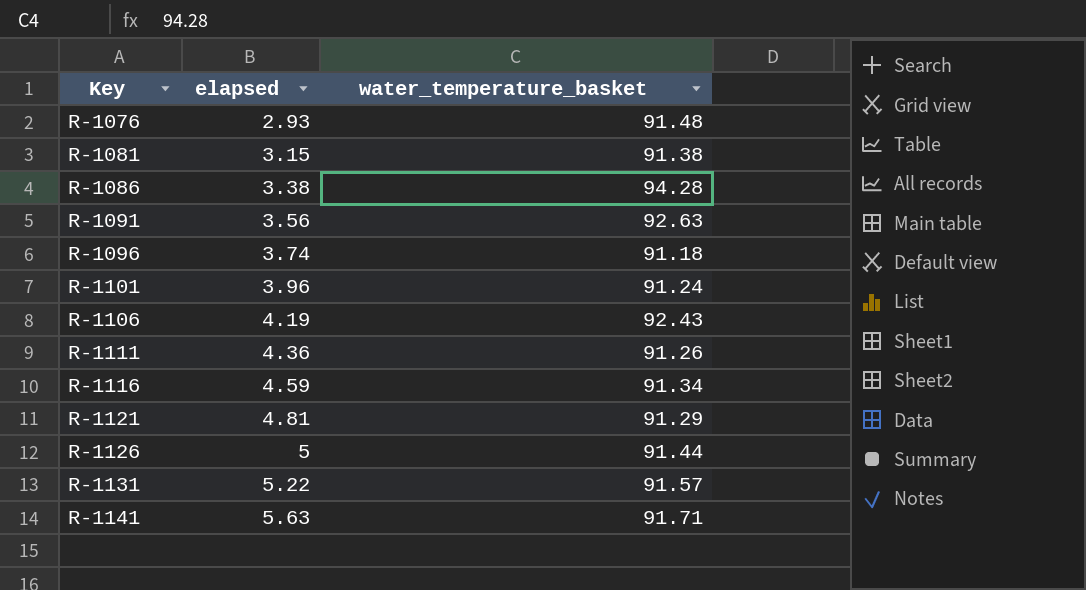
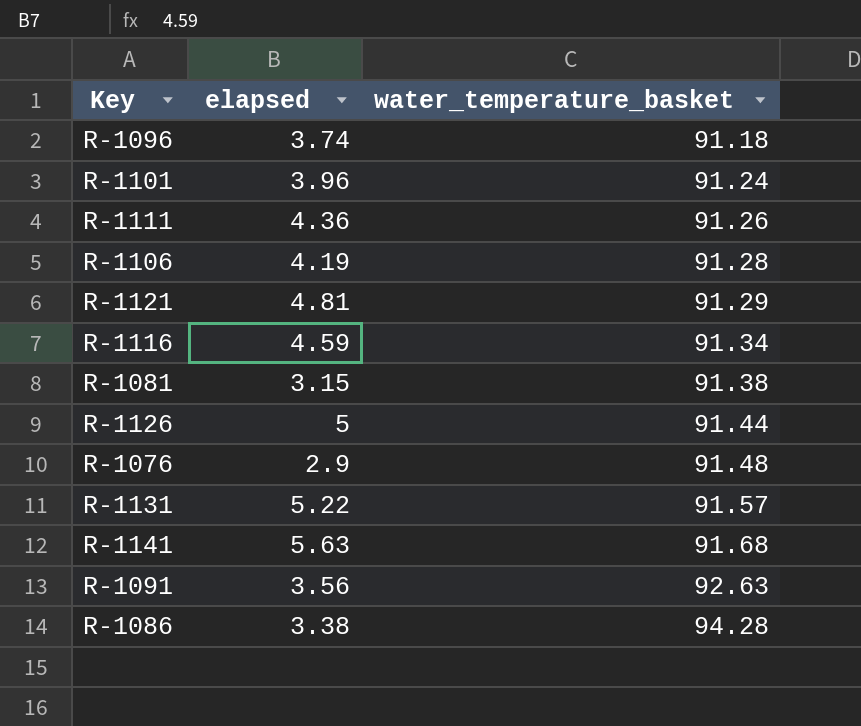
row order: Key ascending -> water_temperature_basket ascending
R-1106 | water_temperature_basket: 92.43 -> 91.28
R-1076 | elapsed: 2.93 -> 2.9
R-1141 | water_temperature_basket: 91.71 -> 91.68

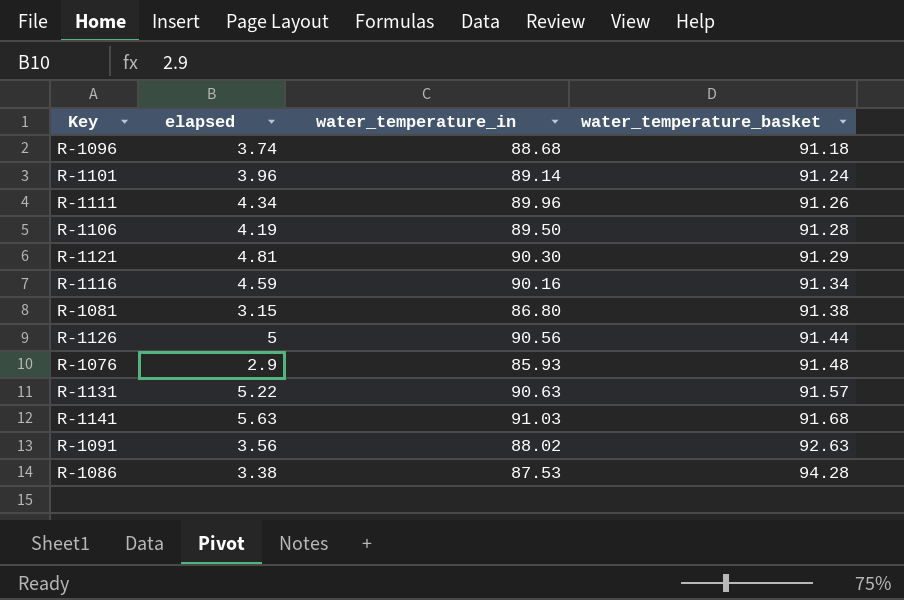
column water_temperature_in | position: none -> 3
R-1111 | elapsed: 4.36 -> 4.34

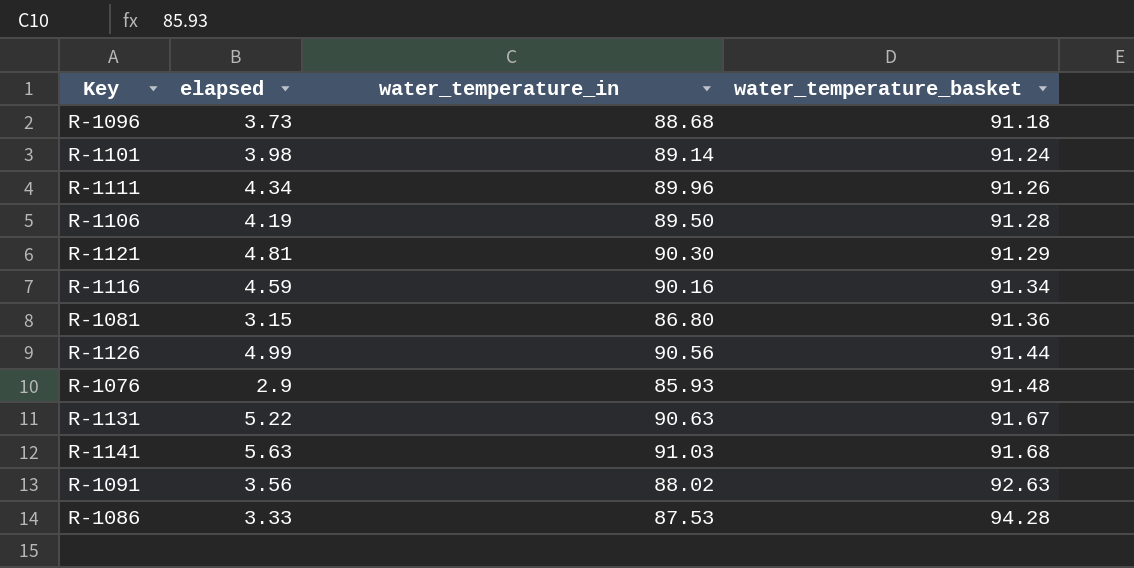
R-1096 | elapsed: 3.74 -> 3.73
R-1101 | elapsed: 3.96 -> 3.98
R-1081 | water_temperature_basket: 91.38 -> 91.36
R-1126 | elapsed: 5 -> 4.99
R-1131 | water_temperature_basket: 91.57 -> 91.67
R-1086 | elapsed: 3.38 -> 3.33

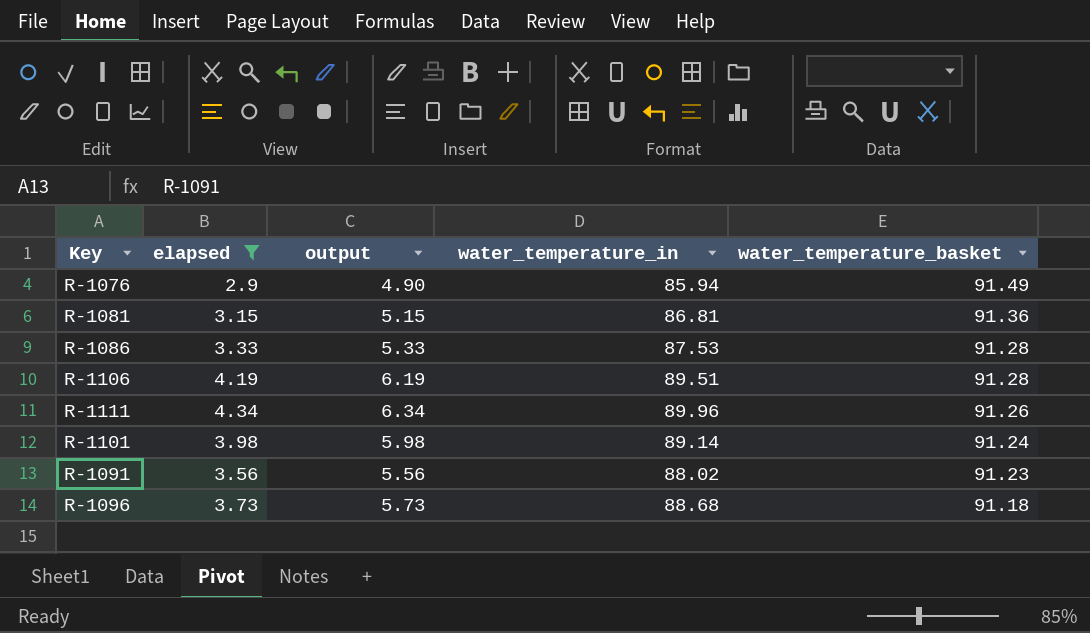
filter: none -> elapsed <= 4.34
row order: water_temperature_basket ascending -> water_temperature_basket descending
column output | formula: none -> [elapsed] + 2
R-1076 | water_temperature_in: 85.93 -> 85.94
R-1076 | water_temperature_basket: 91.48 -> 91.49
R-1081 | water_temperature_in: 86.80 -> 86.81
R-1086 | water_temperature_basket: 94.28 -> 91.28
R-1106 | water_temperature_in: 89.50 -> 89.51
R-1091 | water_temperature_basket: 92.63 -> 91.23

